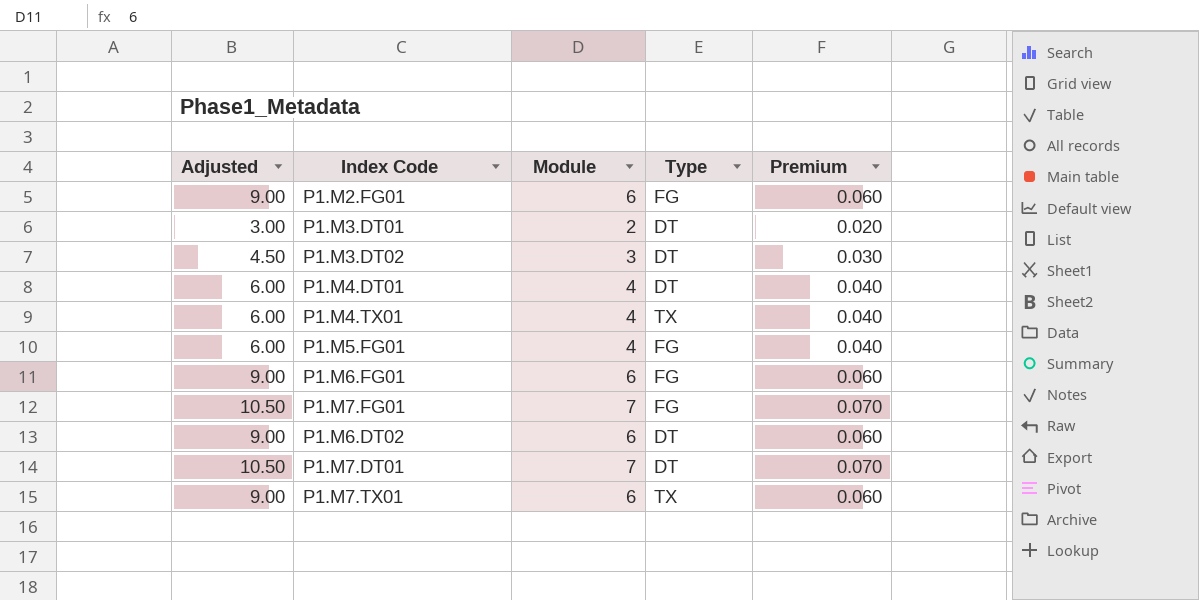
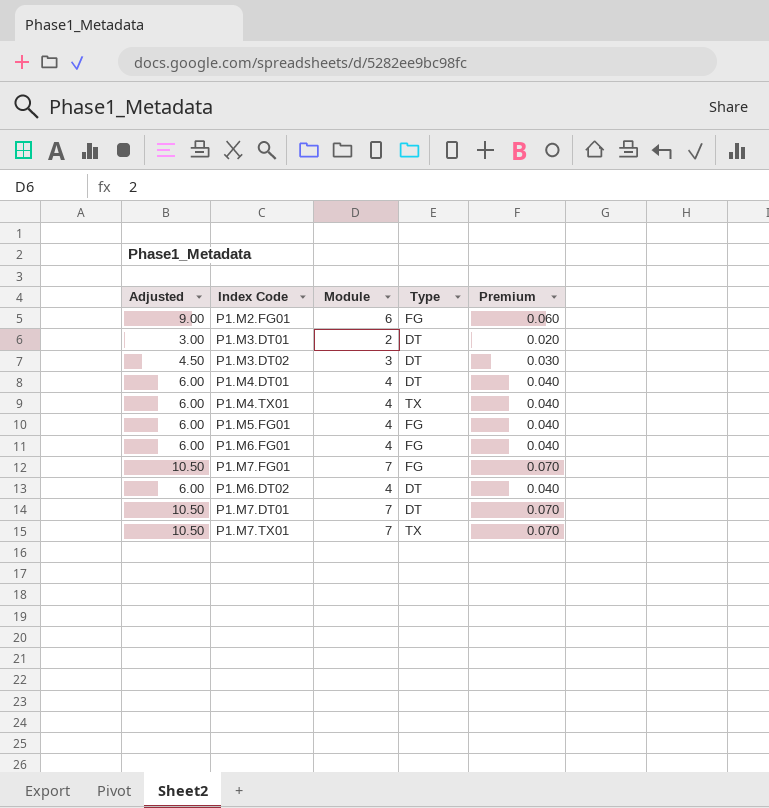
P1.M6.FG01 | Adjusted: 9.00 -> 6.00
P1.M6.FG01 | Module: 6 -> 4
P1.M6.FG01 | Premium: 0.060 -> 0.040
P1.M6.DT02 | Adjusted: 9.00 -> 6.00
P1.M6.DT02 | Module: 6 -> 4
P1.M6.DT02 | Premium: 0.060 -> 0.040
P1.M7.TX01 | Adjusted: 9.00 -> 10.50
P1.M7.TX01 | Module: 6 -> 7
P1.M7.TX01 | Premium: 0.060 -> 0.070

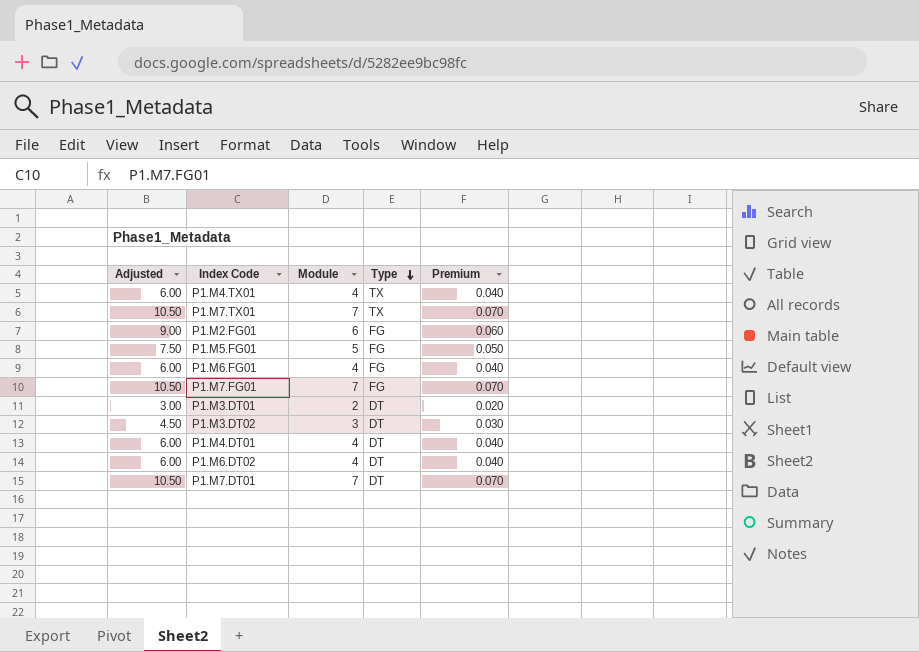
row order: none -> Type descending
P1.M5.FG01 | Adjusted: 6.00 -> 7.50
P1.M5.FG01 | Module: 4 -> 5
P1.M5.FG01 | Premium: 0.040 -> 0.050

